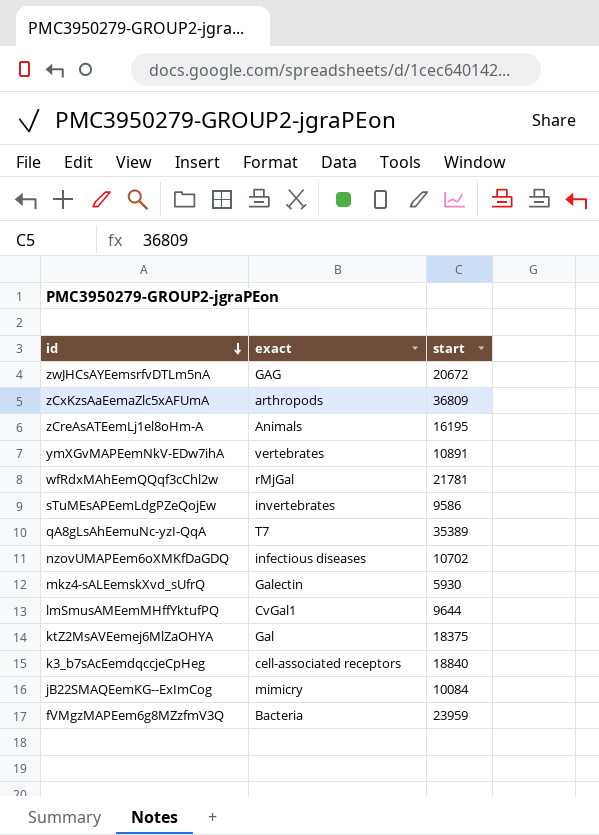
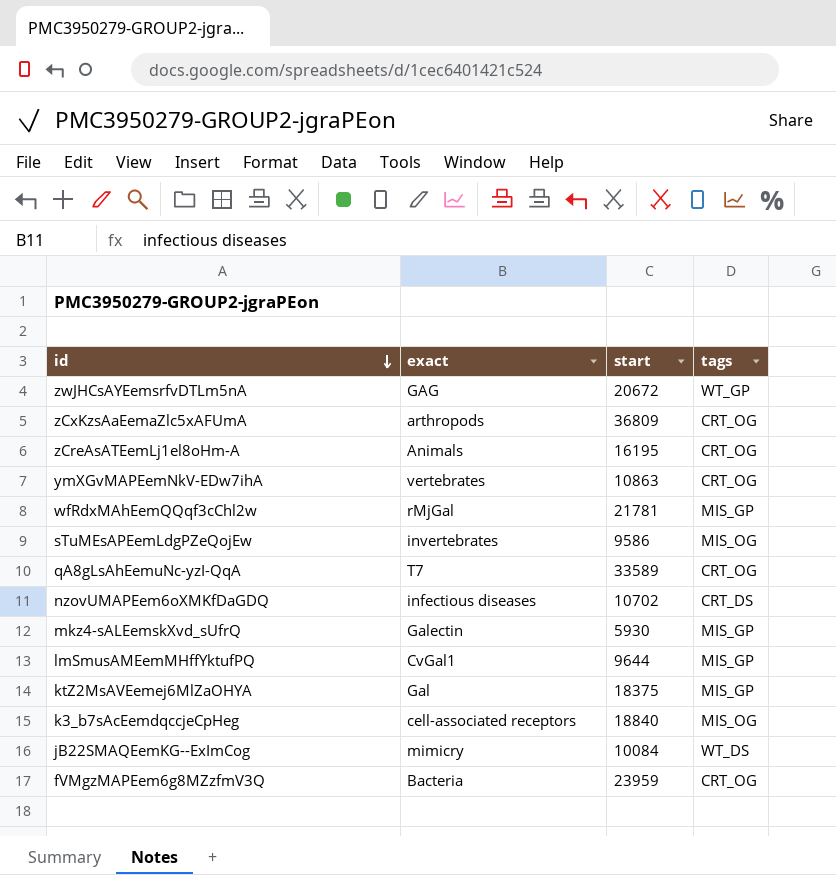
column tags | position: none -> 4
ymXGvMAPEemNkV-EDw7ihA | start: 10891 -> 10863
qA8gLsAhEemuNc-yzI-QqA | start: 35389 -> 33589

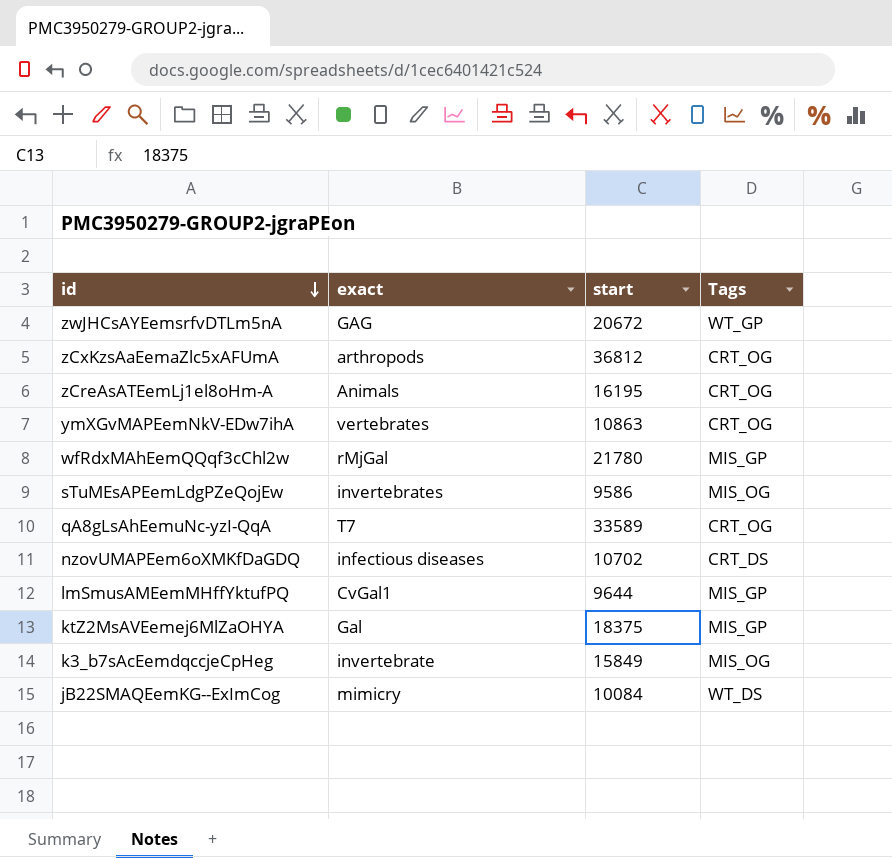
column name: tags -> Tags
row mkz4-sALEemskXvd_sUfrQ: Galectin | 5930 | MIS_GP -> none
row fVMgzMAPEem6g8MZzfmV3Q: Bacteria | 23959 | CRT_OG -> none
zCxKzsAaEemaZlc5xAFUmA | start: 36809 -> 36812
wfRdxMAhEemQQqf3cChl2w | start: 21781 -> 21780
k3_b7sAcEemdqccjeCpHeg | exact: cell-associated receptors -> invertebrate
k3_b7sAcEemdqccjeCpHeg | start: 18840 -> 15849

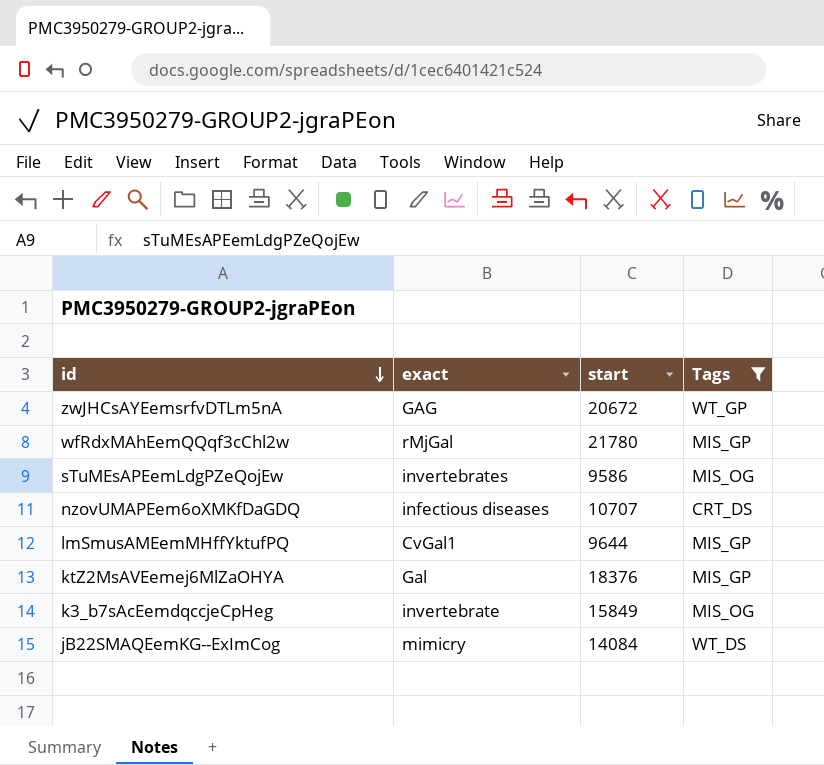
filter: none -> Tags != CRT_OG
nzovUMAPEem6oXMKfDaGDQ | start: 10702 -> 10707
ktZ2MsAVEemej6MlZaOHYA | start: 18375 -> 18376
jB22SMAQEemKG--ExImCog | start: 10084 -> 14084

